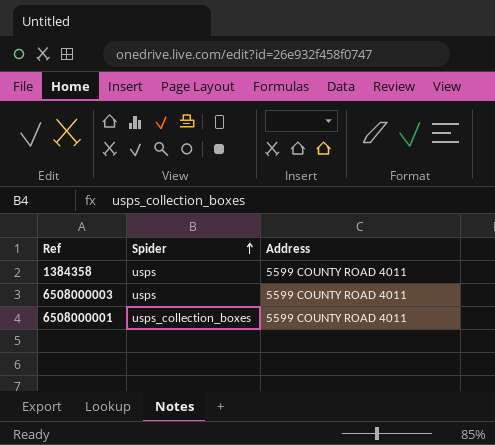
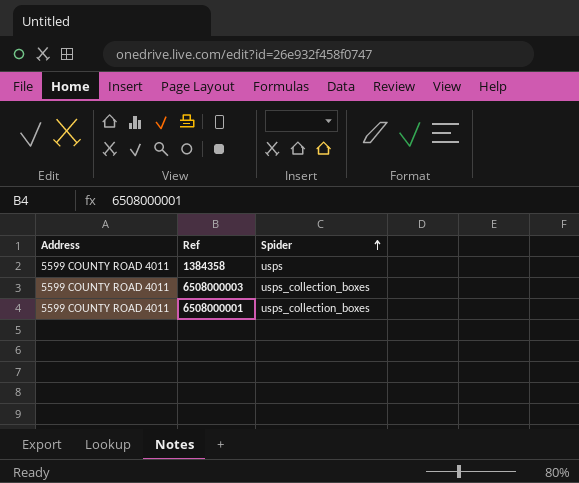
column Address | position: 3 -> 1
6508000003 | Spider: usps -> usps_collection_boxes

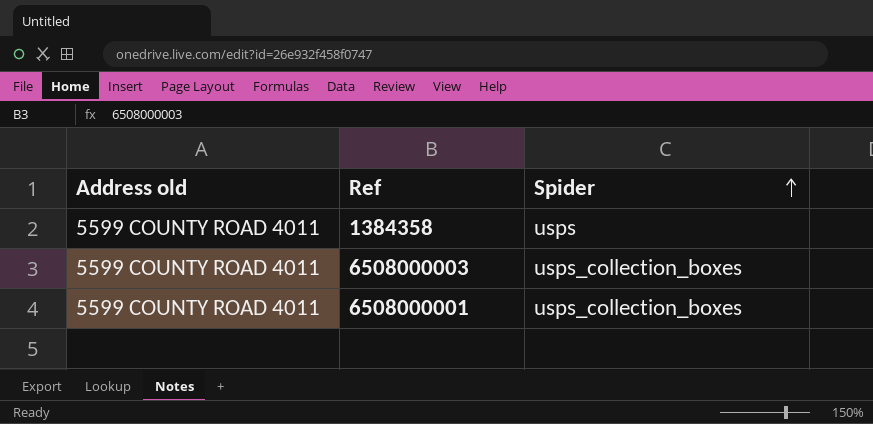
column name: Address -> Address old

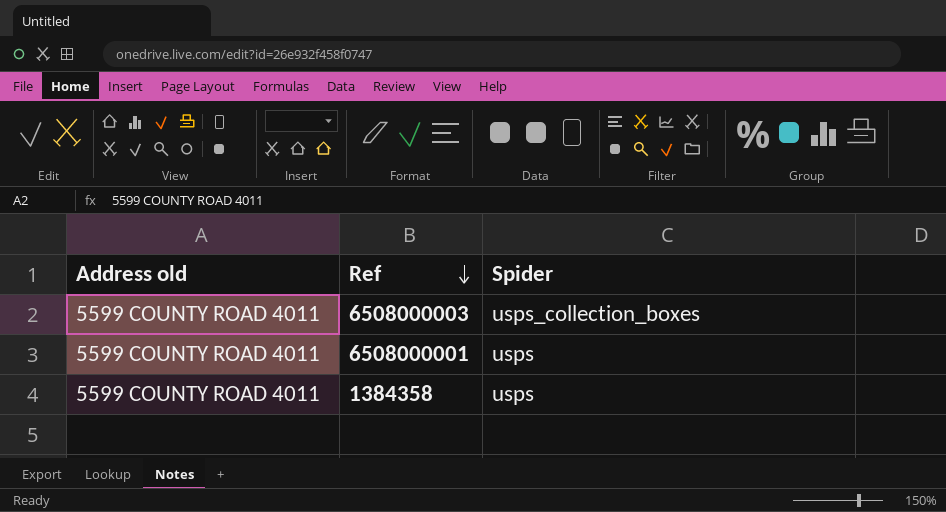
row order: Spider ascending -> Ref descending
6508000001 | Spider: usps_collection_boxes -> usps

